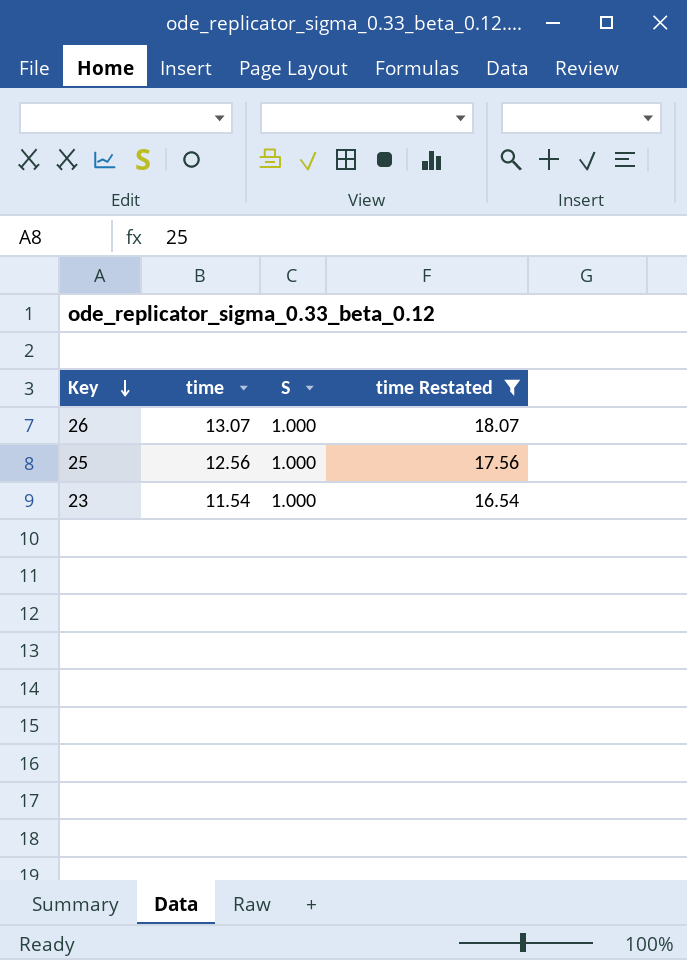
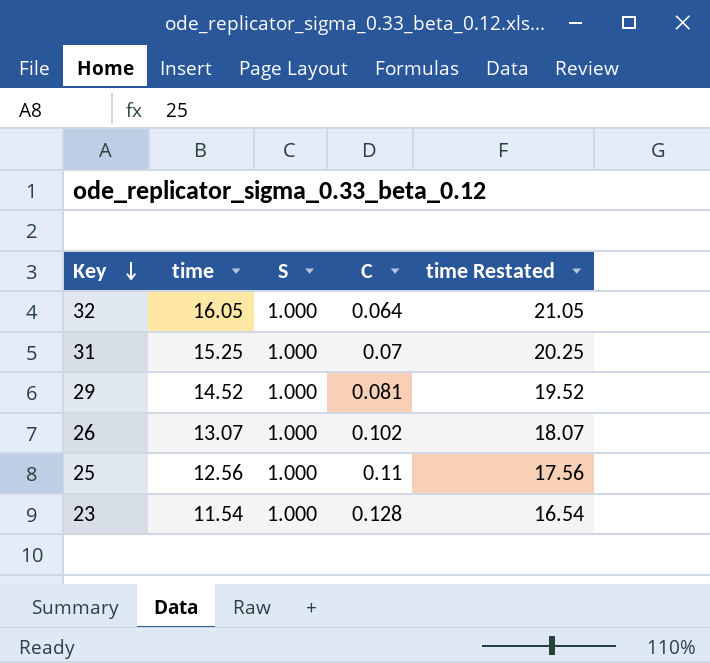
filter: time Restated <= 18.07 -> none
column C | position: none -> 4

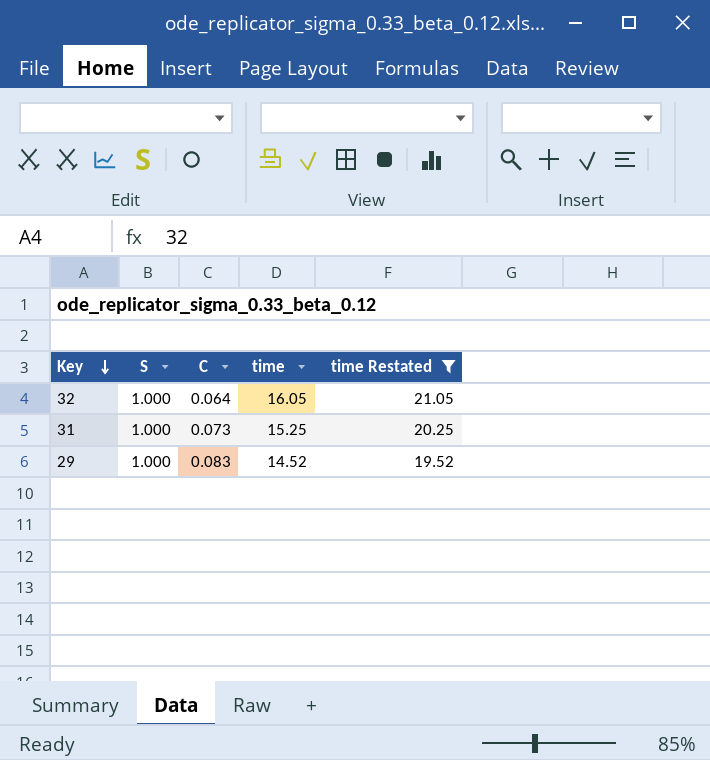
filter: none -> time Restated >= 19.52
column time | position: 2 -> 4
31 | C: 0.07 -> 0.073
29 | C: 0.081 -> 0.083

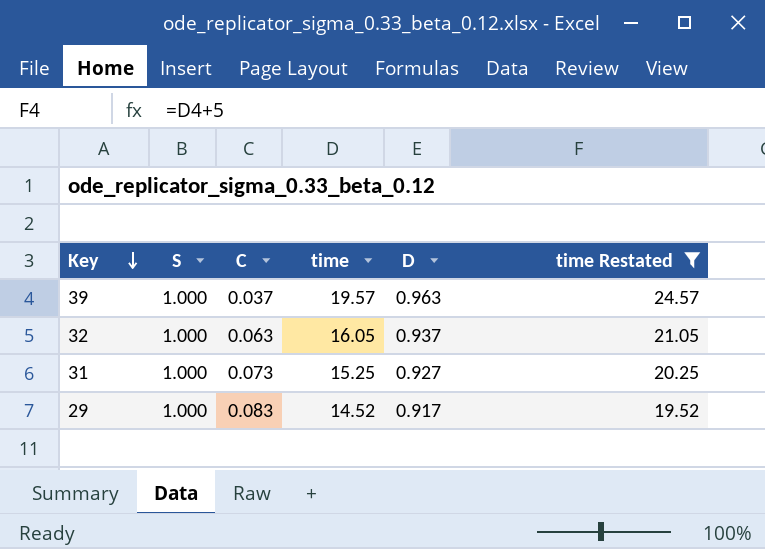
column D | formula: none -> [S] - [C]
row 39: none -> 1.000 | 0.037 | 19.57 | 0.963 | 24.57
32 | C: 0.064 -> 0.063

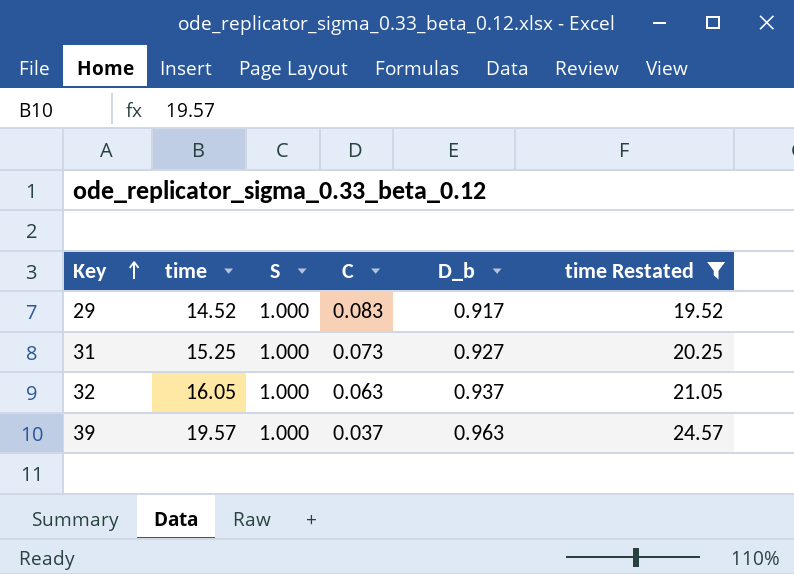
row order: Key descending -> Key ascending
column time | position: 4 -> 2
column name: D -> D_b

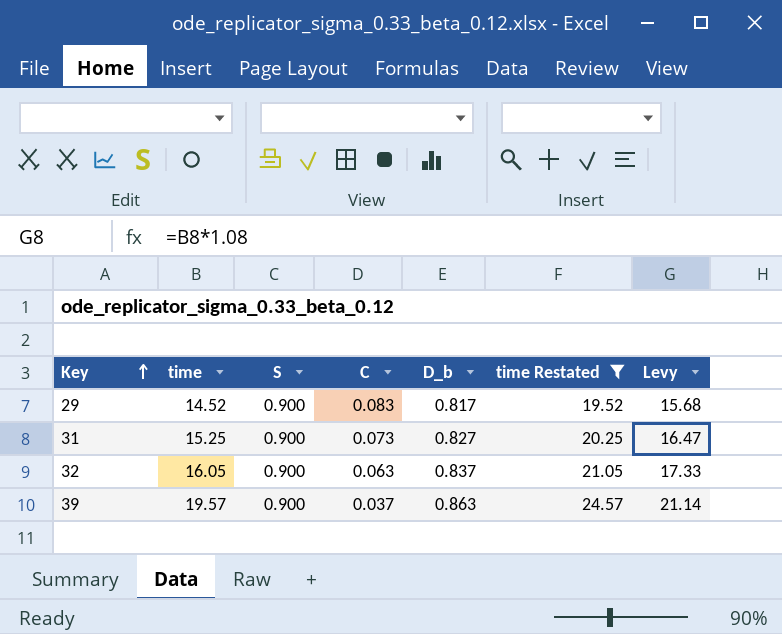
column Levy | formula: none -> [time] * 1.08
29 | S: 1.000 -> 0.900
29 | D_b: 0.917 -> 0.817
31 | S: 1.000 -> 0.900
31 | D_b: 0.927 -> 0.827
32 | S: 1.000 -> 0.900
32 | D_b: 0.937 -> 0.837
39 | S: 1.000 -> 0.900
39 | D_b: 0.963 -> 0.863

